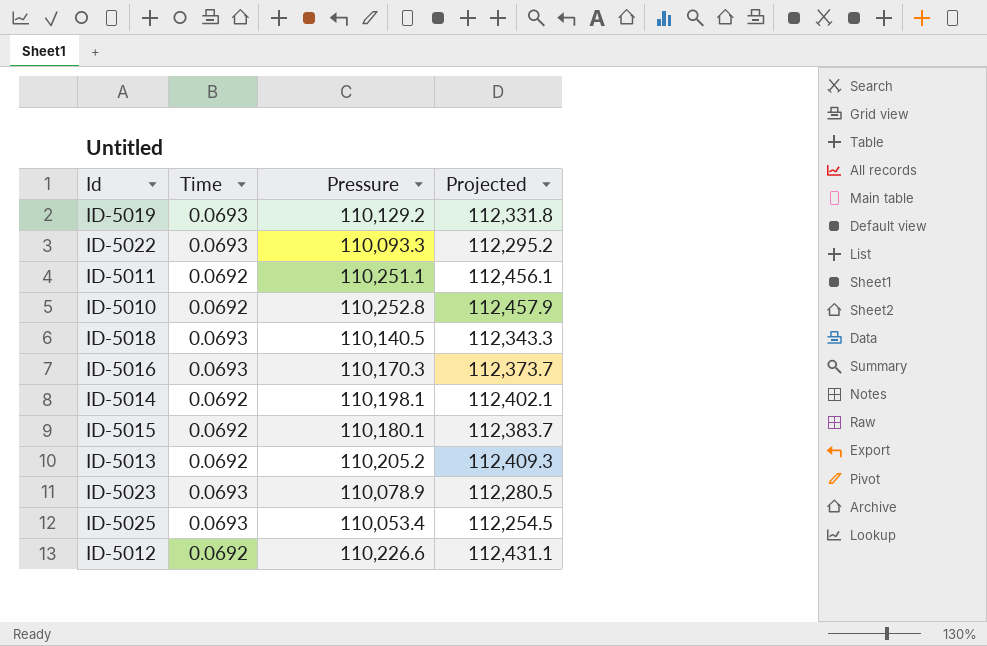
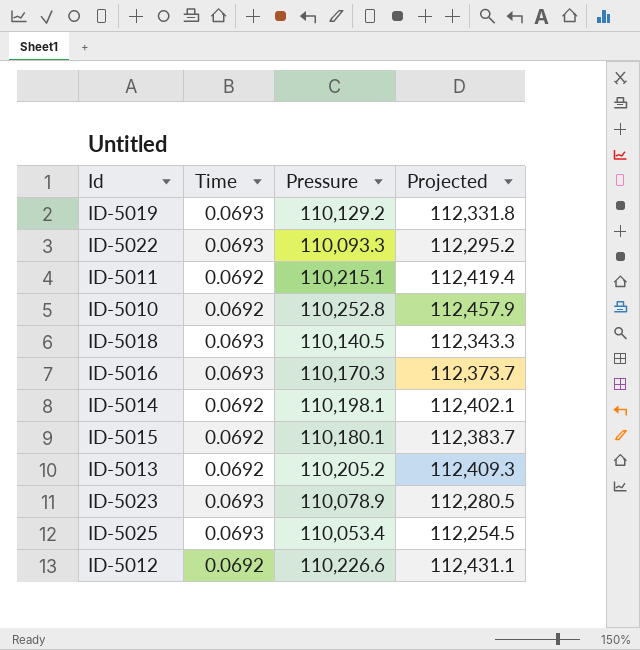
ID-5011 | Pressure: 110,251.1 -> 110,215.1
ID-5011 | Projected: 112,456.1 -> 112,419.4

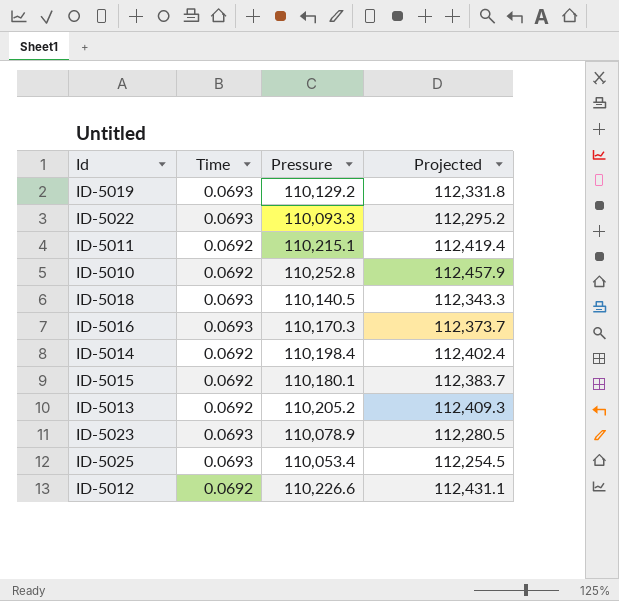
ID-5014 | Pressure: 110,198.1 -> 110,198.4
ID-5014 | Projected: 112,402.1 -> 112,402.4

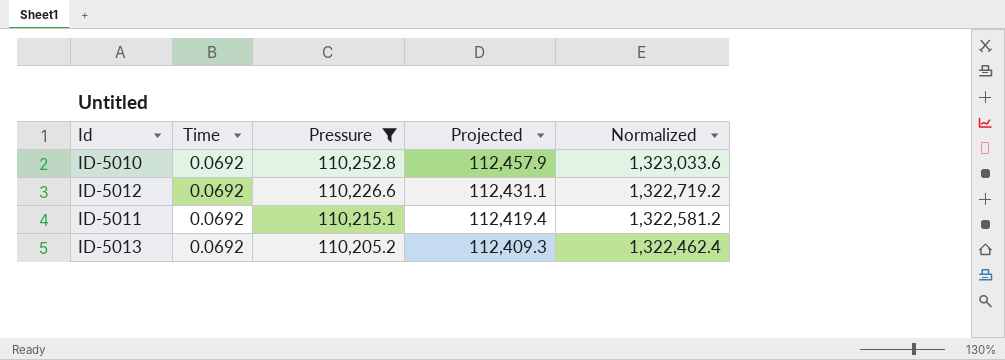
filter: none -> Pressure >= 110,205.2
row order: none -> Pressure descending
column Normalized | formula: none -> [Pressure] * 12

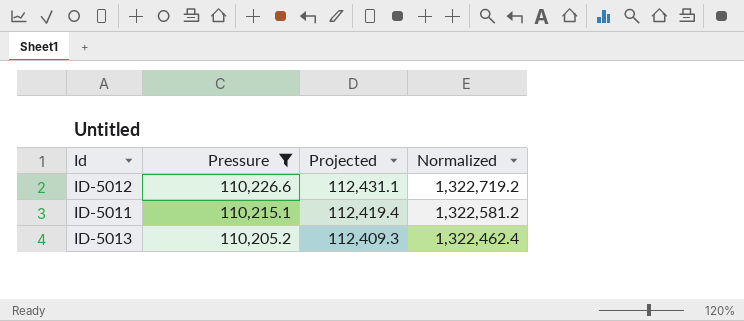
column Time | position: 2 -> none
row ID-5010: 0.0692 | 110,252.8 | 112,457.9 | 1,323,033.6 -> none

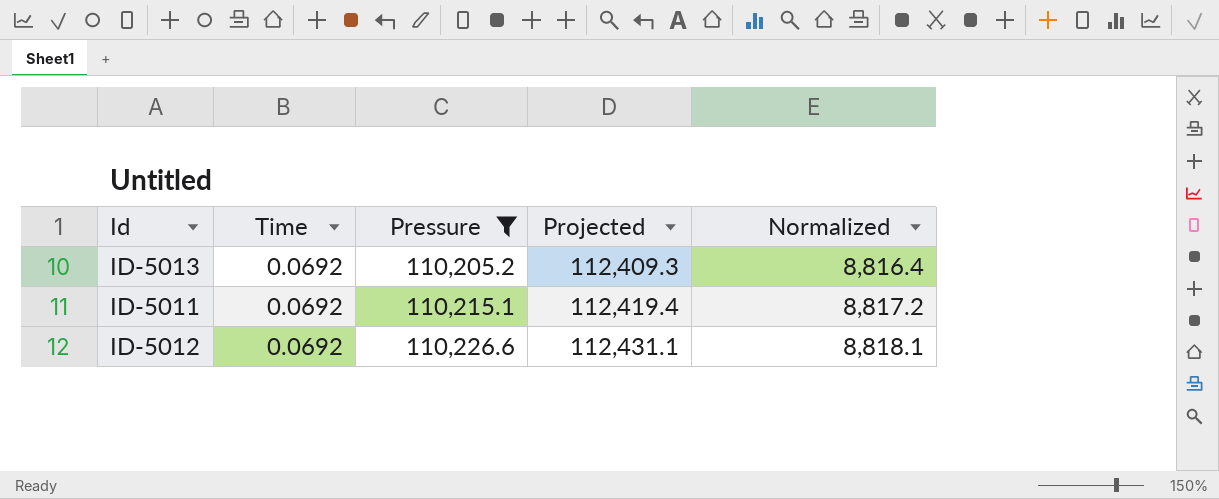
row order: Pressure descending -> Pressure ascending
column Time | position: none -> 2
column Normalized | formula: [Pressure] * 12 -> [Pressure] * 0.08

